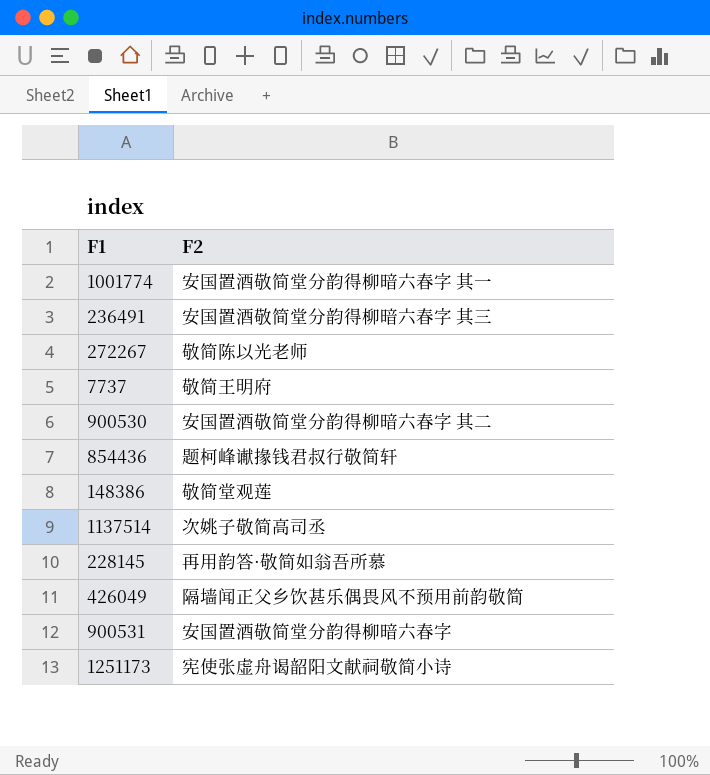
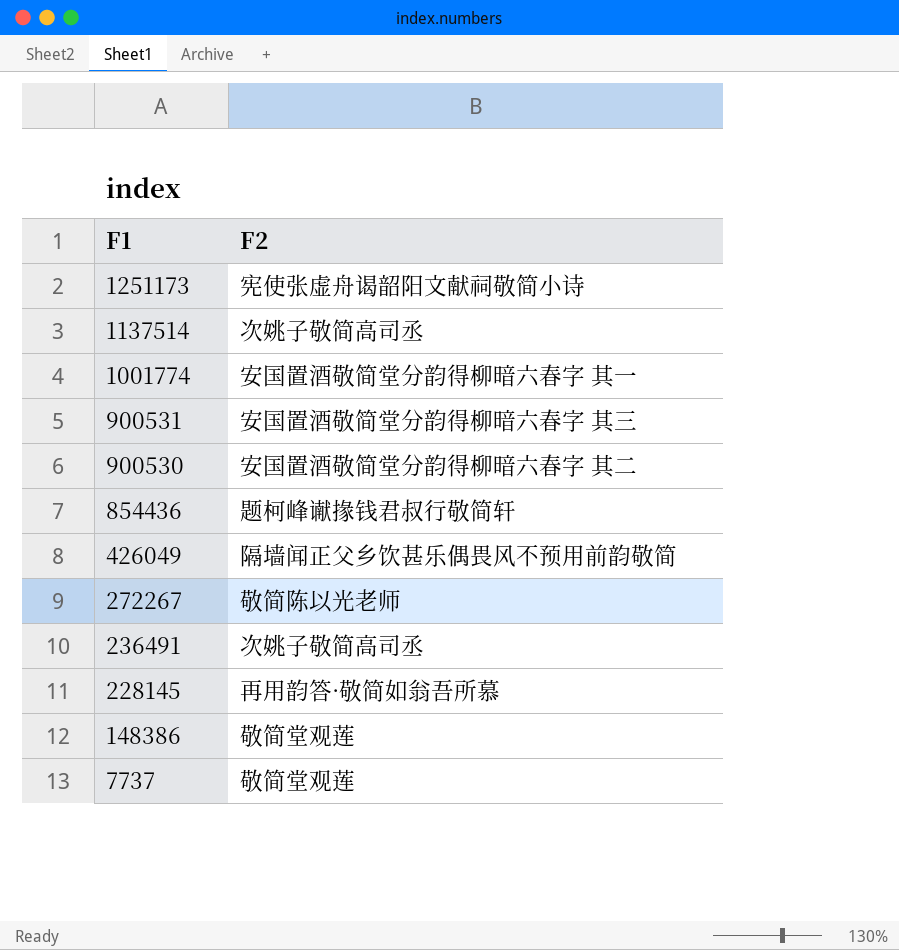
row order: none -> F1 descending
900531 | F2: 安国置酒敬简堂分韵得柳暗六春字 -> 安国置酒敬简堂分韵得柳暗六春字 其三
236491 | F2: 安国置酒敬简堂分韵得柳暗六春字 其三 -> 次姚子敬简高司丞
7737 | F2: 敬简王明府 -> 敬简堂观莲

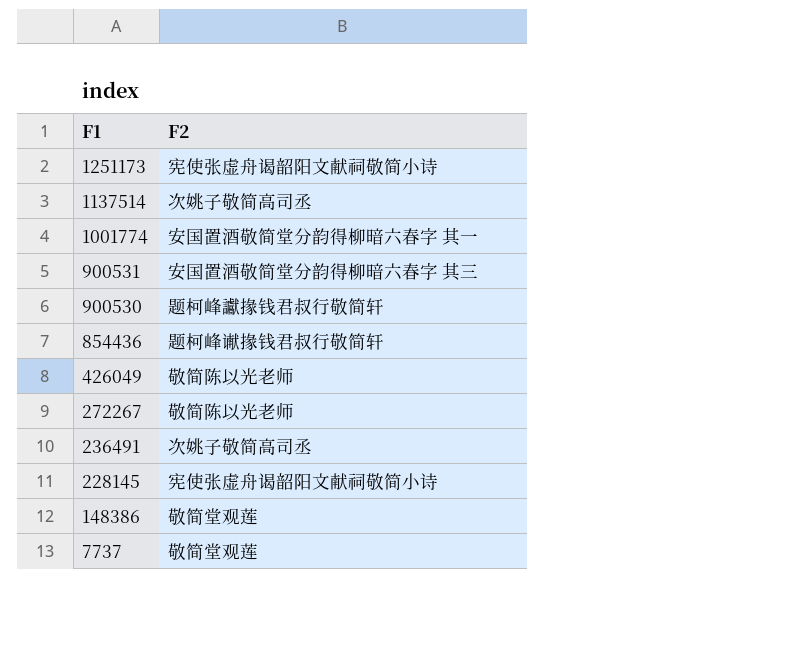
900530 | F2: 安国置酒敬简堂分韵得柳暗六春字 其二 -> 题柯峰讞掾钱君叔行敬简轩
426049 | F2: 隔墙闻正父乡饮甚乐偶畏风不预用前韵敬简 -> 敬简陈以光老师
228145 | F2: 再用韵答·敬简如翁吾所慕 -> 宪使张虚舟谒韶阳文献祠敬简小诗

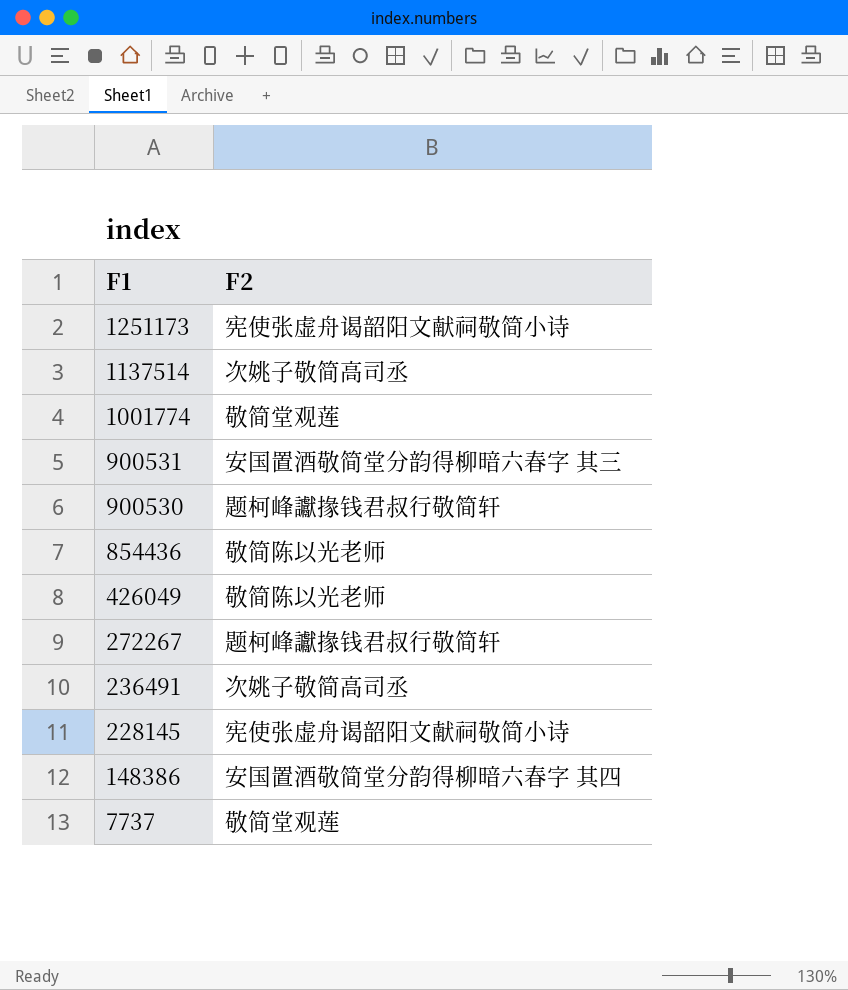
1001774 | F2: 安国置酒敬简堂分韵得柳暗六春字 其一 -> 敬简堂观莲
854436 | F2: 题柯峰谳掾钱君叔行敬简轩 -> 敬简陈以光老师
272267 | F2: 敬简陈以光老师 -> 题柯峰讞掾钱君叔行敬简轩
148386 | F2: 敬简堂观莲 -> 安国置酒敬简堂分韵得柳暗六春字 其四

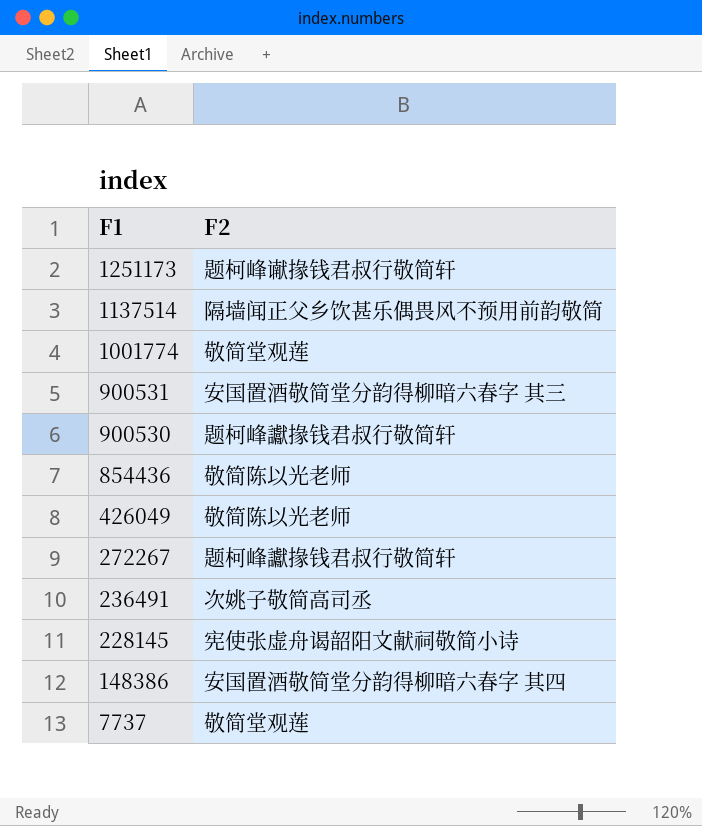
1251173 | F2: 宪使张虚舟谒韶阳文献祠敬简小诗 -> 题柯峰谳掾钱君叔行敬简轩
1137514 | F2: 次姚子敬简高司丞 -> 隔墙闻正父乡饮甚乐偶畏风不预用前韵敬简

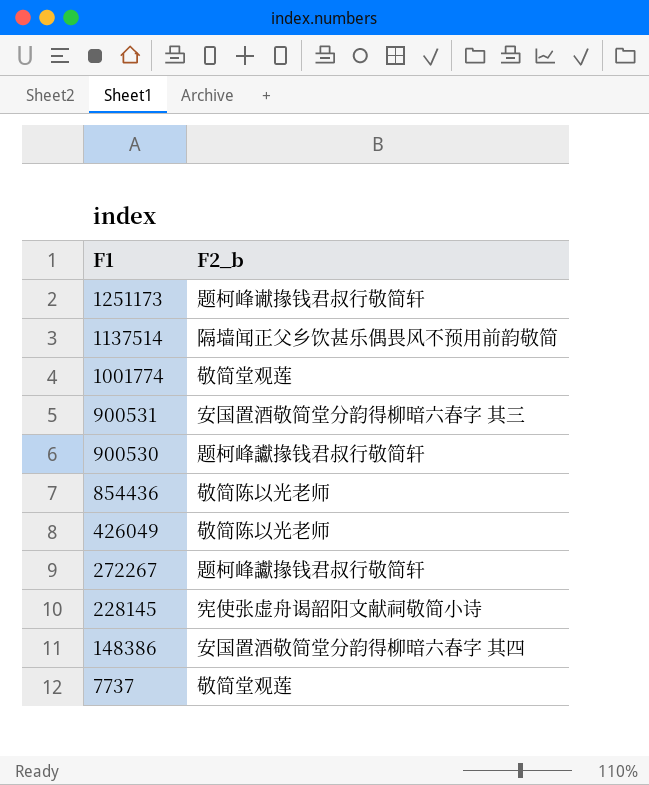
column name: F2 -> F2_b
row 236491: 次姚子敬简高司丞 -> none

